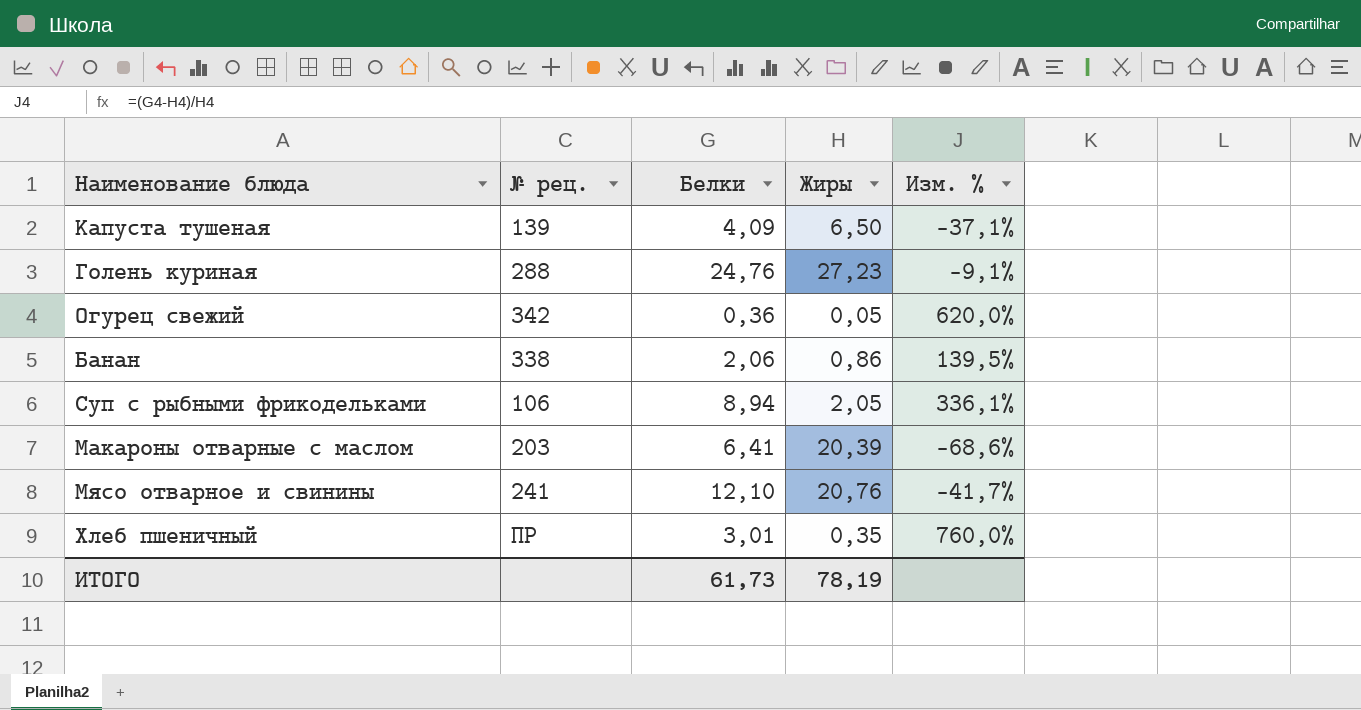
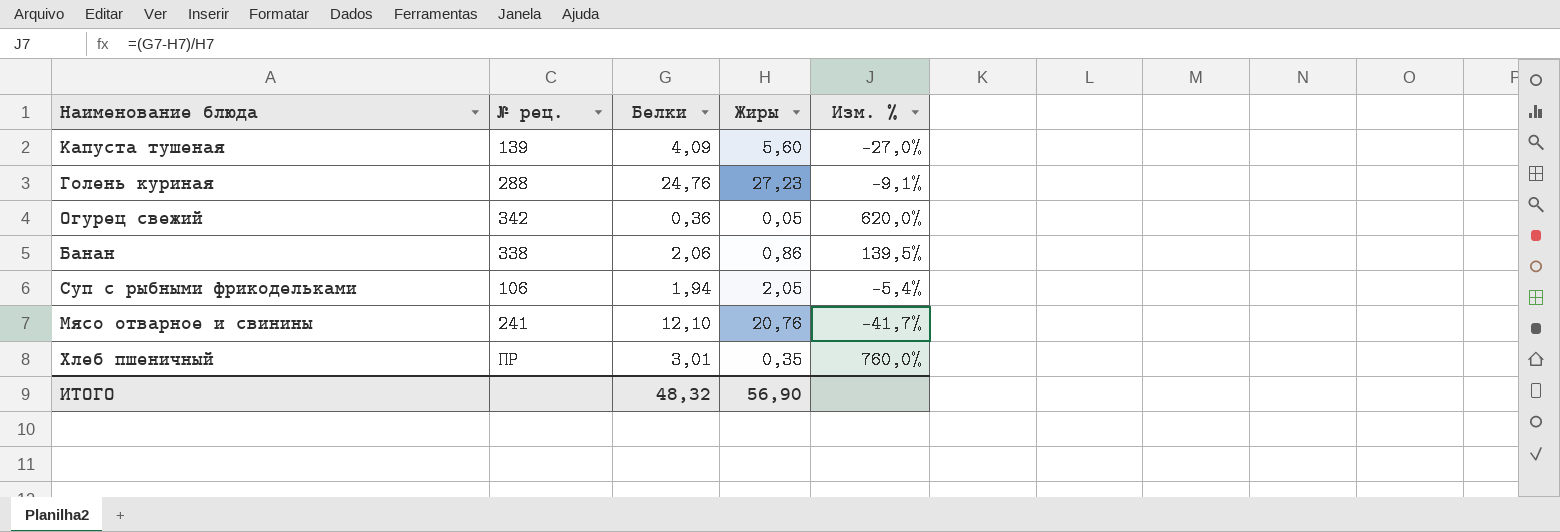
row Макароны отварные с маслом: 203 | 6,41 | 20,39 | -68,6% -> none
Капуста тушеная | Жиры: 6,50 -> 5,60
Капуста тушеная | Изм. %: -37,1% -> -27,0%
Суп с рыбными фрикодельками | Белки: 8,94 -> 1,94
Суп с рыбными фрикодельками | Изм. %: 336,1% -> -5,4%
ИТОГО | Белки: 61,73 -> 48,32
ИТОГО | Жиры: 78,19 -> 56,90

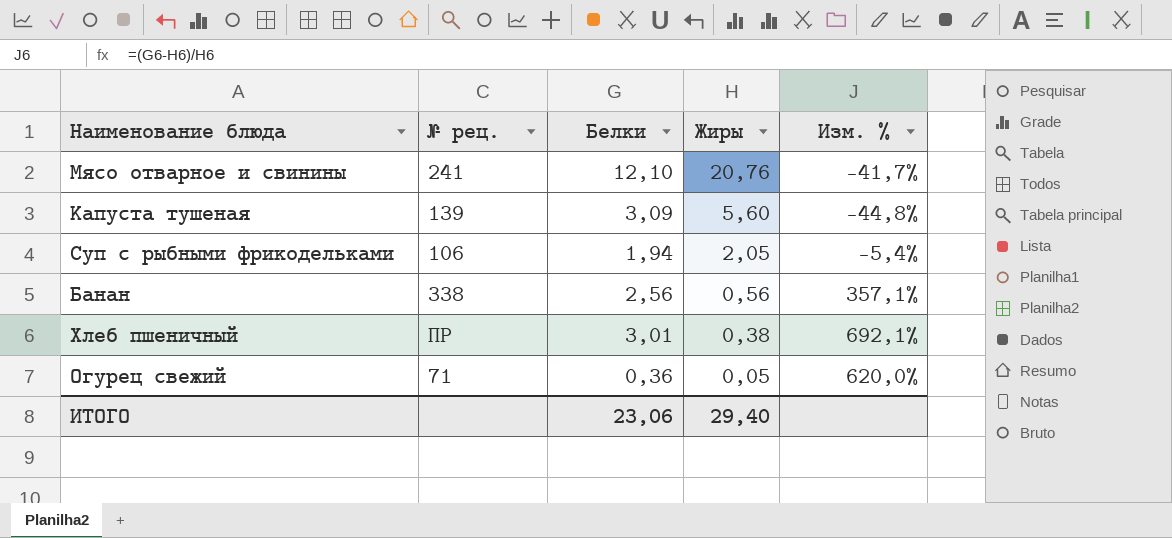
row order: none -> Жиры descending
row Голень куриная: 288 | 24,76 | 27,23 | -9,1% -> none
Капуста тушеная | Белки: 4,09 -> 3,09
Капуста тушеная | Изм. %: -27,0% -> -44,8%
Банан | Белки: 2,06 -> 2,56
Банан | Жиры: 0,86 -> 0,56
Банан | Изм. %: 139,5% -> 357,1%
Хлеб пшеничный | Жиры: 0,35 -> 0,38
Хлеб пшеничный | Изм. %: 760,0% -> 692,1%
Огурец свежий | № рец.: 342 -> 71
ИТОГО | Белки: 48,32 -> 23,06
ИТОГО | Жиры: 56,90 -> 29,40

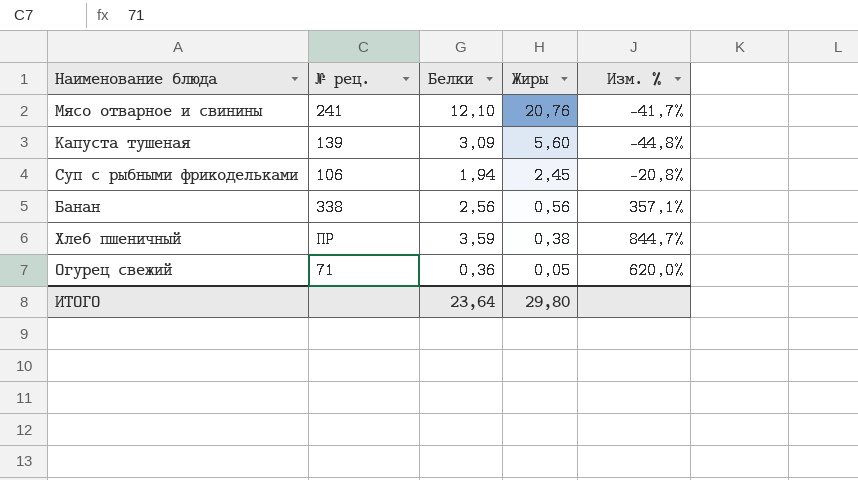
Суп с рыбными фрикодельками | Жиры: 2,05 -> 2,45
Суп с рыбными фрикодельками | Изм. %: -5,4% -> -20,8%
Хлеб пшеничный | Белки: 3,01 -> 3,59
Хлеб пшеничный | Изм. %: 692,1% -> 844,7%
ИТОГО | Белки: 23,06 -> 23,64
ИТОГО | Жиры: 29,40 -> 29,80

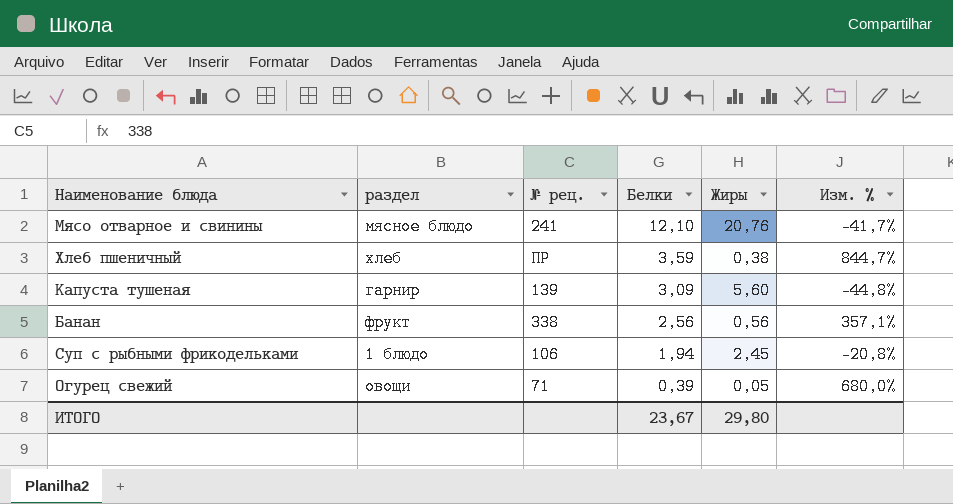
row order: Жиры descending -> Белки descending
column раздел | position: none -> 2
Огурец свежий | Белки: 0,36 -> 0,39
Огурец свежий | Изм. %: 620,0% -> 680,0%
ИТОГО | Белки: 23,64 -> 23,67

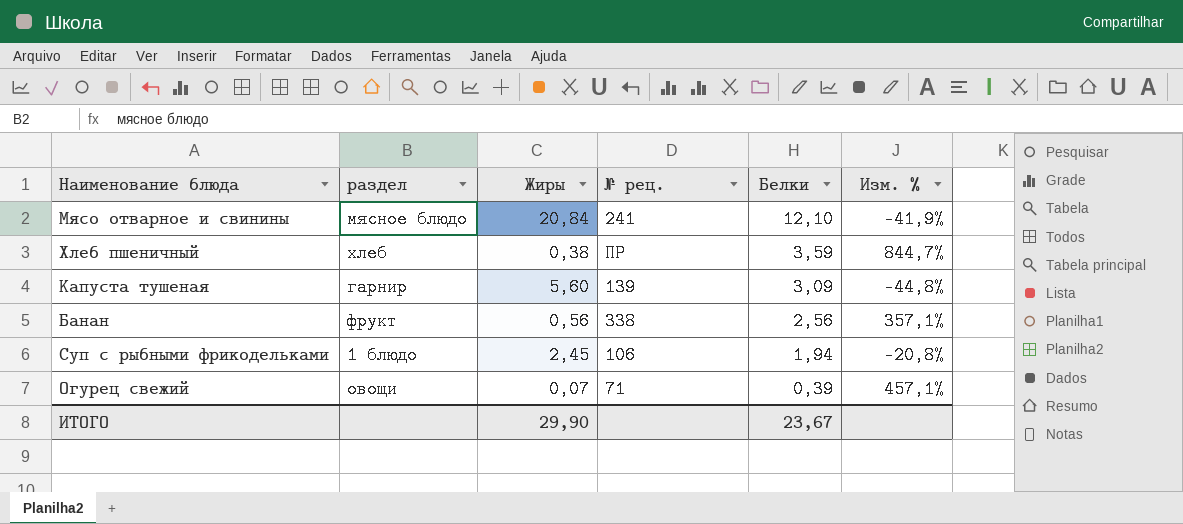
column Жиры | position: 5 -> 3
Мясо отварное и свинины | Жиры: 20,76 -> 20,84
Мясо отварное и свинины | Изм. %: -41,7% -> -41,9%
Огурец свежий | Жиры: 0,05 -> 0,07
Огурец свежий | Изм. %: 680,0% -> 457,1%
ИТОГО | Жиры: 29,80 -> 29,90

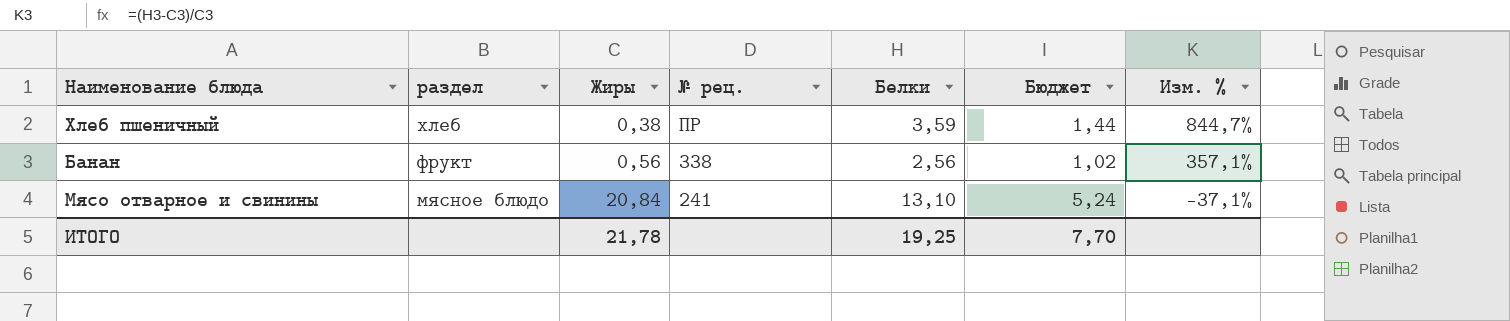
row order: Белки descending -> раздел descending
column Бюджет | formula: none -> [Белки] * 0,4
row Капуста тушеная: гарнир | 5,60 | 139 | 3,09 | -44,8% -> none
row Суп с рыбными фрикодельками: 1 блюдо | 2,45 | 106 | 1,94 | -20,8% -> none
row Огурец свежий: овощи | 0,07 | 71 | 0,39 | 457,1% -> none
Мясо отварное и свинины | Белки: 12,10 -> 13,10
Мясо отварное и свинины | Изм. %: -41,9% -> -37,1%
ИТОГО | Жиры: 29,90 -> 21,78
ИТОГО | Белки: 23,67 -> 19,25

